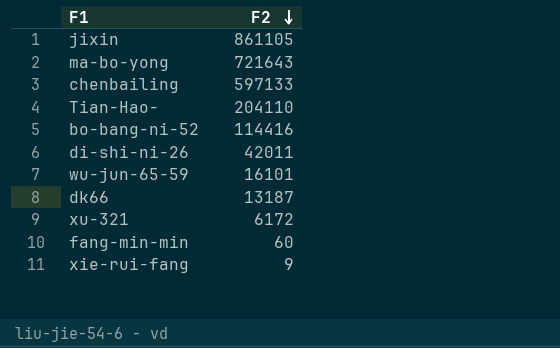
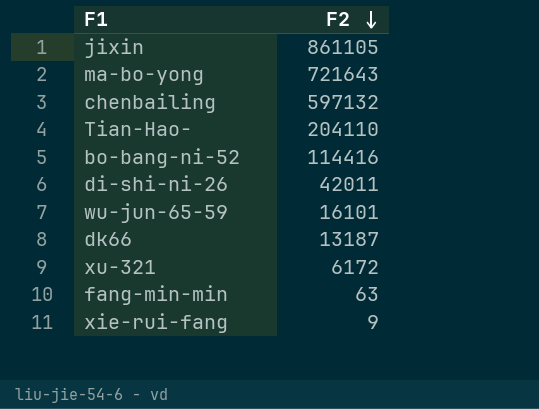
chenbailing | F2: 597133 -> 597132
fang-min-min | F2: 60 -> 63

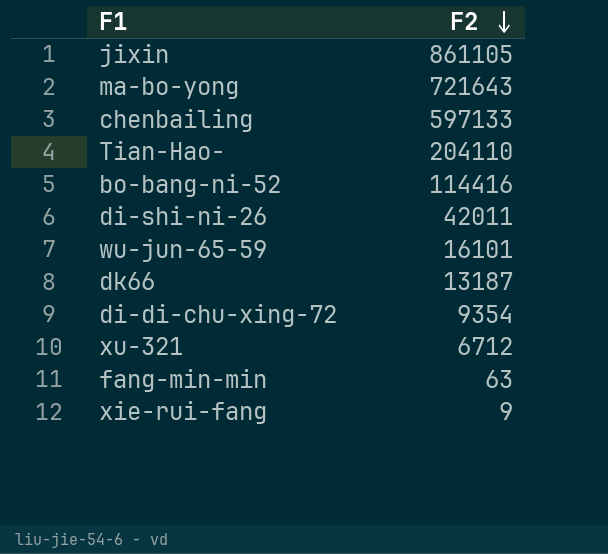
chenbailing | F2: 597132 -> 597133
row di-di-chu-xing-72: none -> 9354
xu-321 | F2: 6172 -> 6712

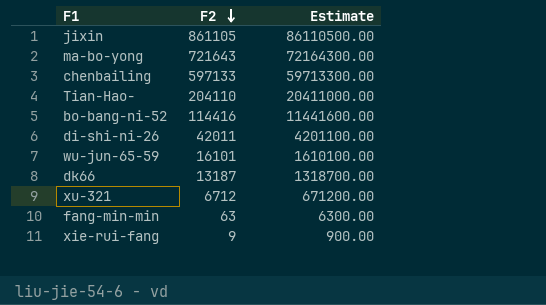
column Estimate | formula: none -> [F2] * 100
row di-di-chu-xing-72: 9354 -> none

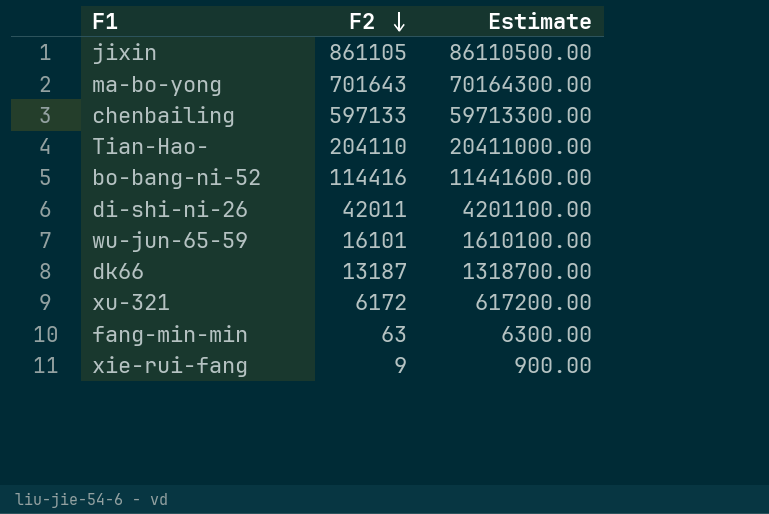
ma-bo-yong | F2: 721643 -> 701643
ma-bo-yong | Estimate: 72164300.00 -> 70164300.00
xu-321 | F2: 6712 -> 6172
xu-321 | Estimate: 671200.00 -> 617200.00

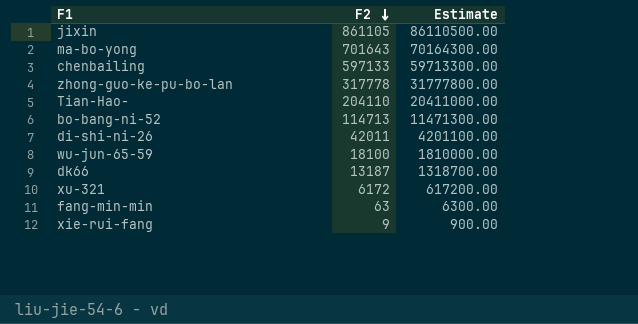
row zhong-guo-ke-pu-bo-lan: none -> 317778 | 31777800.00
bo-bang-ni-52 | F2: 114416 -> 114713
bo-bang-ni-52 | Estimate: 11441600.00 -> 11471300.00
wu-jun-65-59 | F2: 16101 -> 18100
wu-jun-65-59 | Estimate: 1610100.00 -> 1810000.00

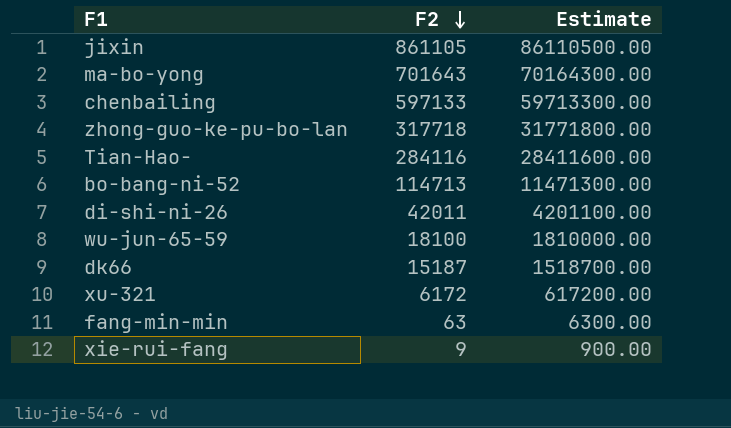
zhong-guo-ke-pu-bo-lan | F2: 317778 -> 317718
zhong-guo-ke-pu-bo-lan | Estimate: 31777800.00 -> 31771800.00
Tian-Hao- | F2: 204110 -> 284116
Tian-Hao- | Estimate: 20411000.00 -> 28411600.00
dk66 | F2: 13187 -> 15187
dk66 | Estimate: 1318700.00 -> 1518700.00

